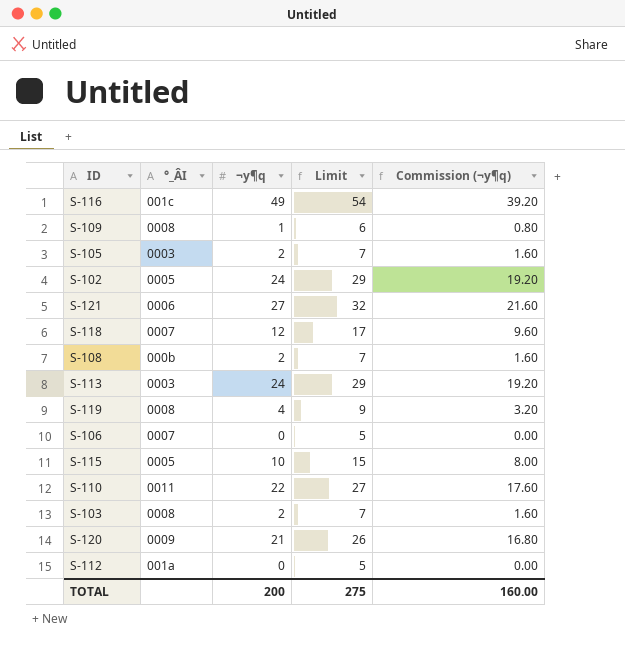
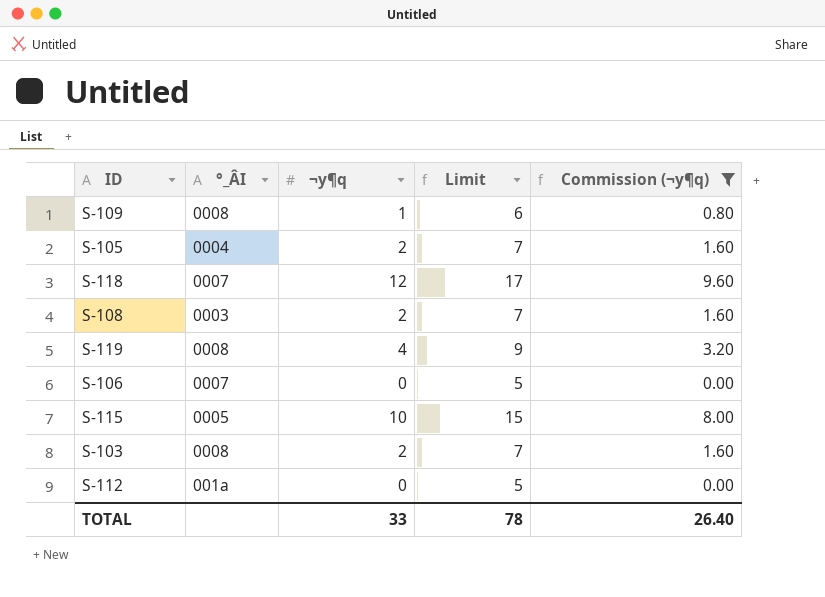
filter: none -> Commission (¬y¶q) <= 9.60
S-105 | °_ÂI: 0003 -> 0004
S-108 | °_ÂI: 000b -> 0003
TOTAL | ¬y¶q: 200 -> 33
TOTAL | Limit: 275 -> 78
TOTAL | Commission (¬y¶q): 160.00 -> 26.40

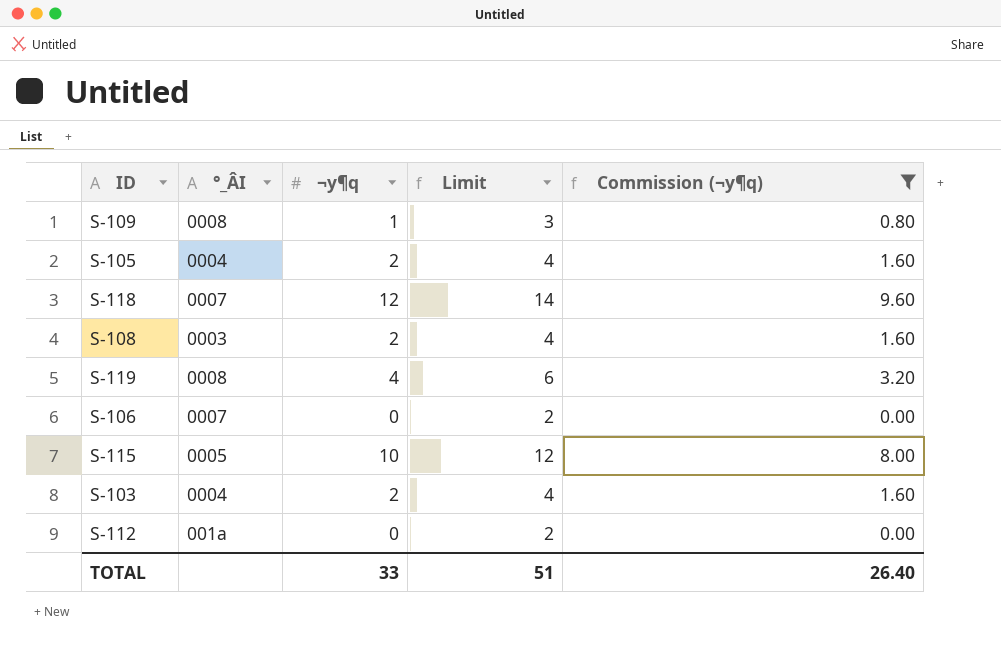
column Limit | formula: [¬y¶q] + 5 -> [¬y¶q] + 2
S-103 | °_ÂI: 0008 -> 0004
TOTAL | Limit: 78 -> 51

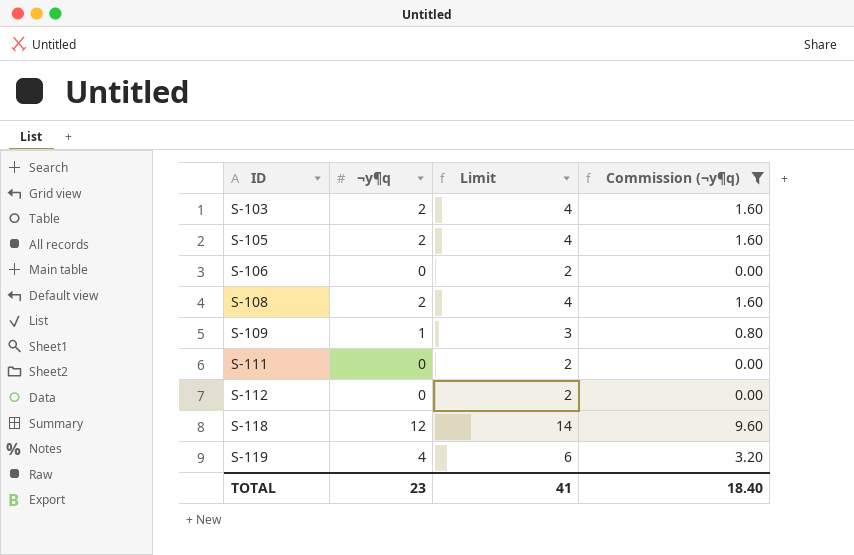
row order: none -> ID ascending
column °_ÂI | position: 2 -> none
row S-115: 0005 | 10 | 12 | 8.00 -> none
row S-111: none -> 0 | 2 | 0.00
TOTAL | ¬y¶q: 33 -> 23
TOTAL | Limit: 51 -> 41
TOTAL | Commission (¬y¶q): 26.40 -> 18.40

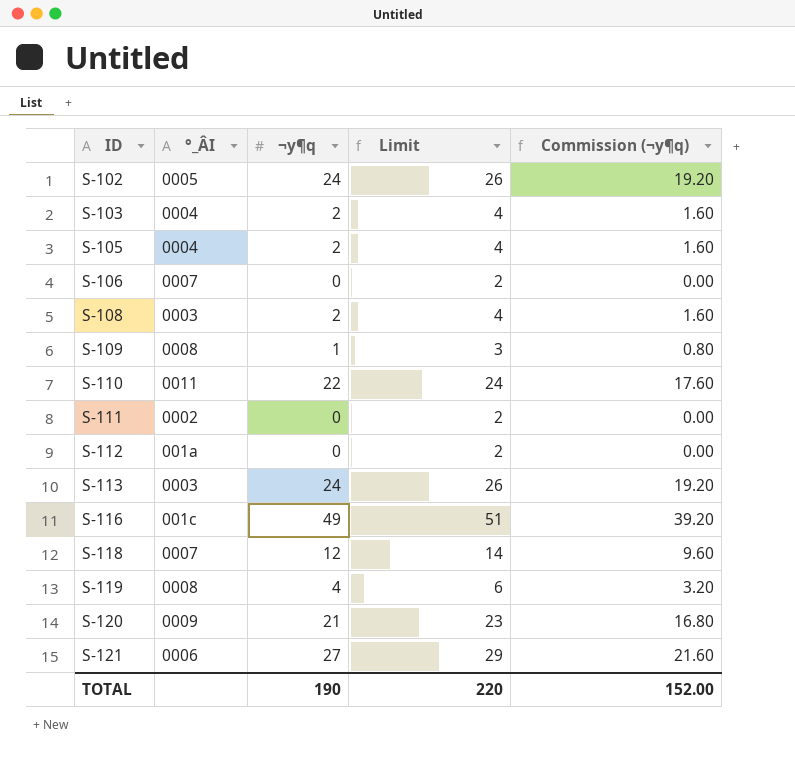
filter: Commission (¬y¶q) <= 9.60 -> none
column °_ÂI | position: none -> 2
TOTAL | ¬y¶q: 23 -> 190
TOTAL | Limit: 41 -> 220
TOTAL | Commission (¬y¶q): 18.40 -> 152.00

